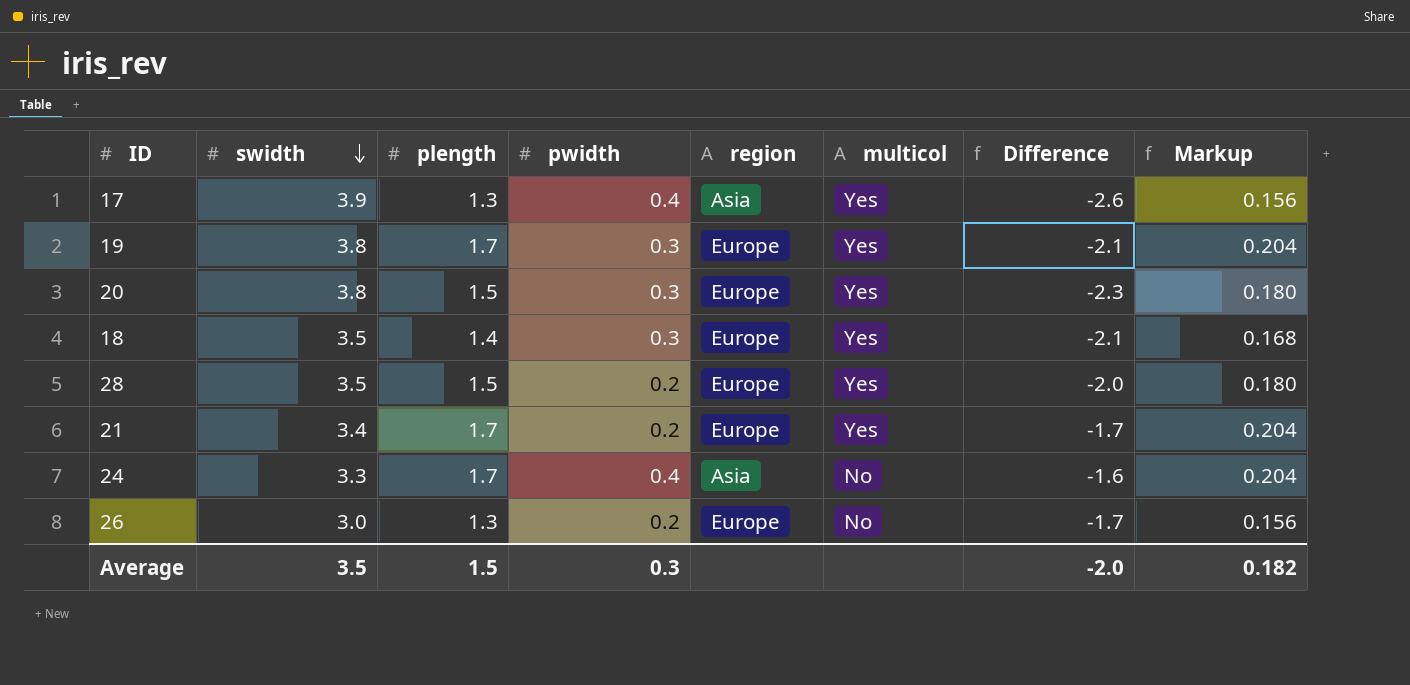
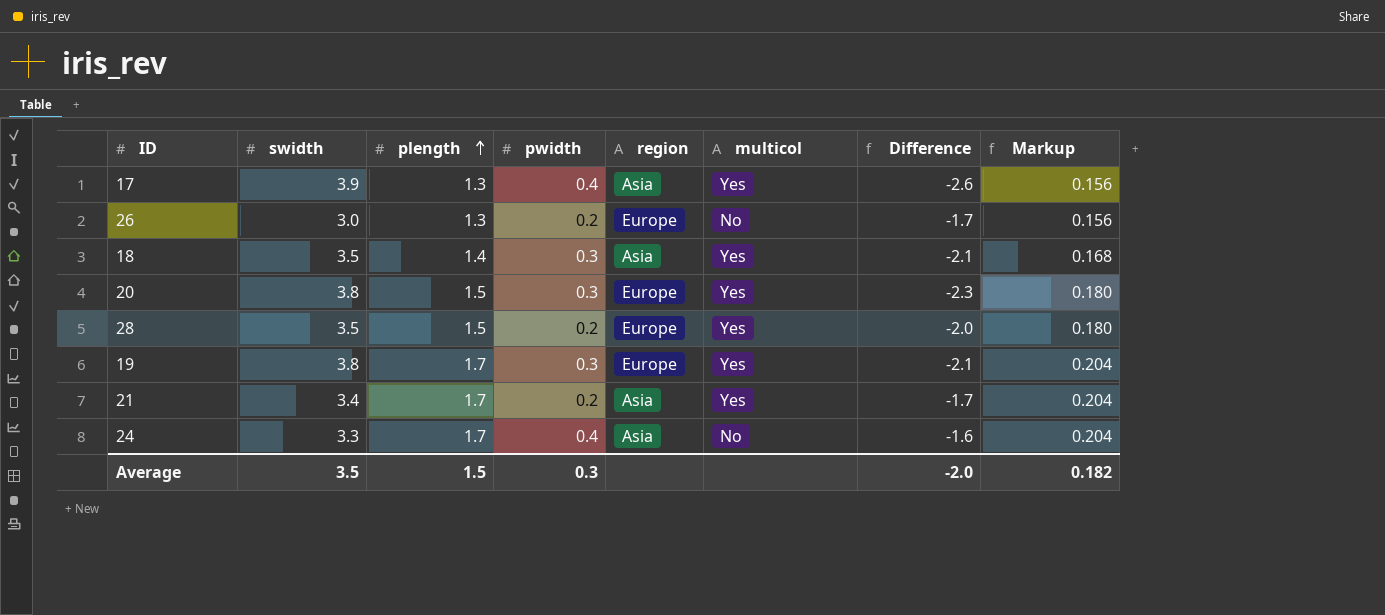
row order: swidth descending -> plength ascending
18 | region: Europe -> Asia
21 | region: Europe -> Asia

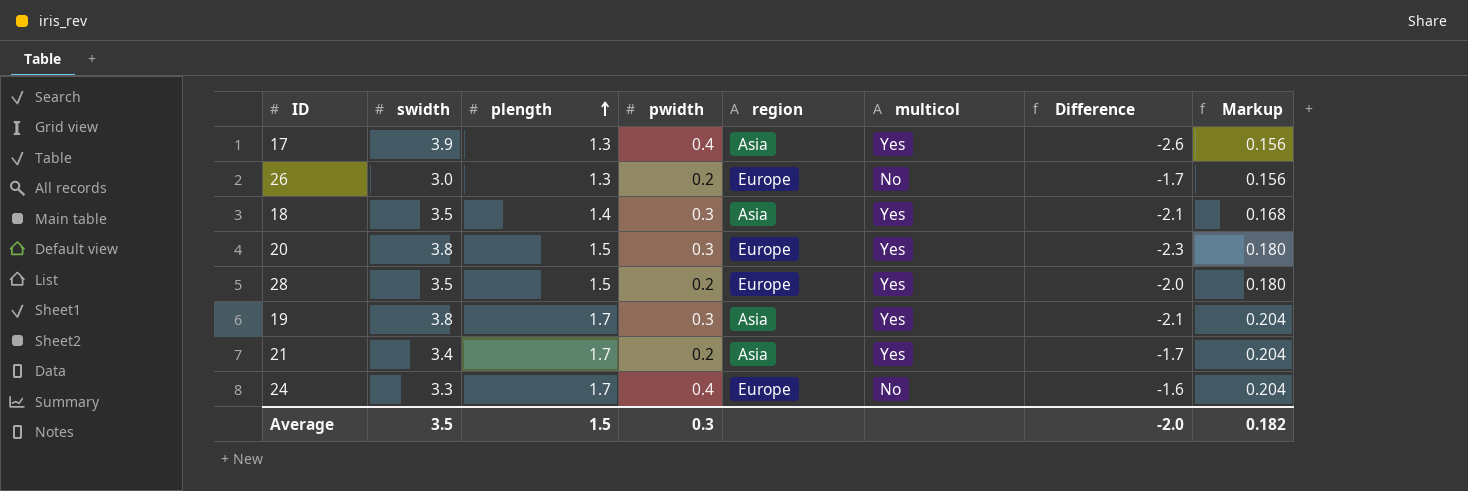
19 | region: Europe -> Asia
24 | region: Asia -> Europe

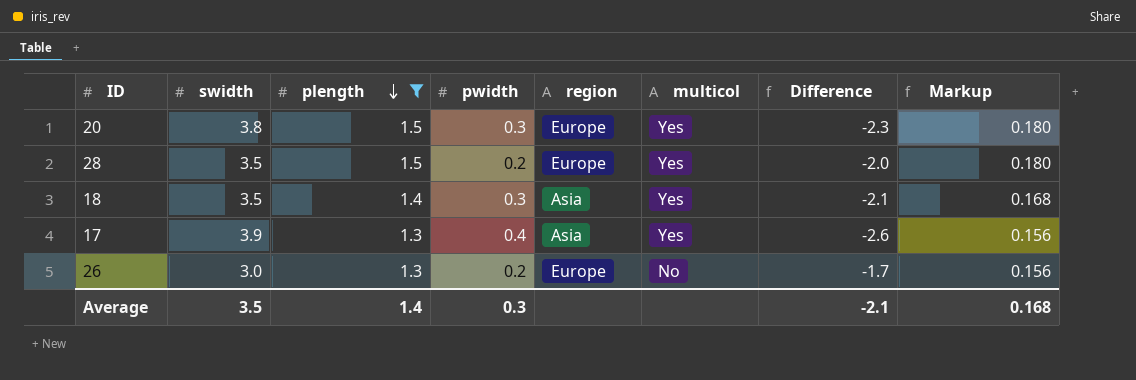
filter: none -> plength != 1.7
row order: plength ascending -> plength descending
Average | plength: 1.5 -> 1.4
Average | Difference: -2.0 -> -2.1
Average | Markup: 0.182 -> 0.168

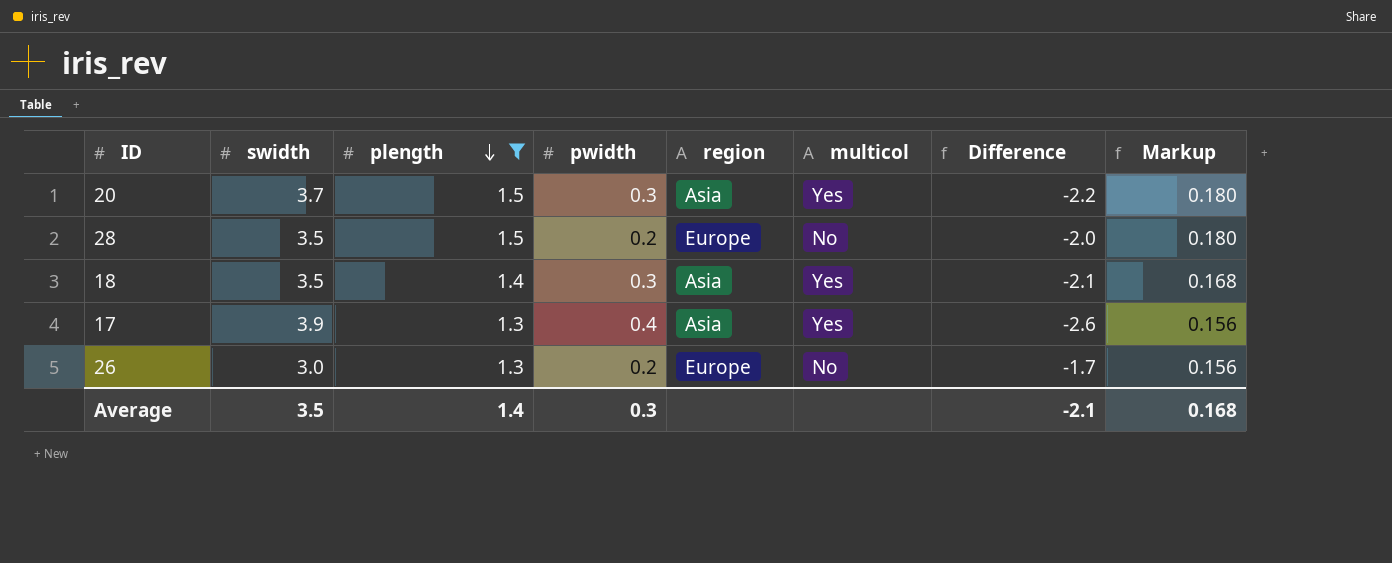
20 | swidth: 3.8 -> 3.7
20 | region: Europe -> Asia
20 | Difference: -2.3 -> -2.2
28 | multicol: Yes -> No

